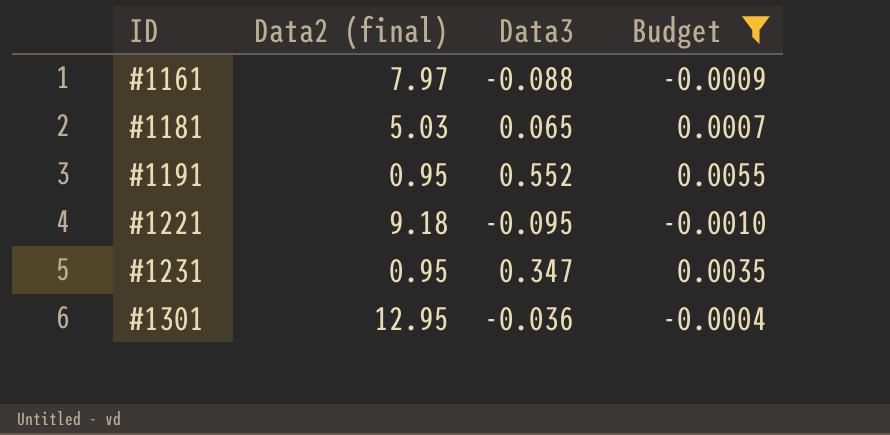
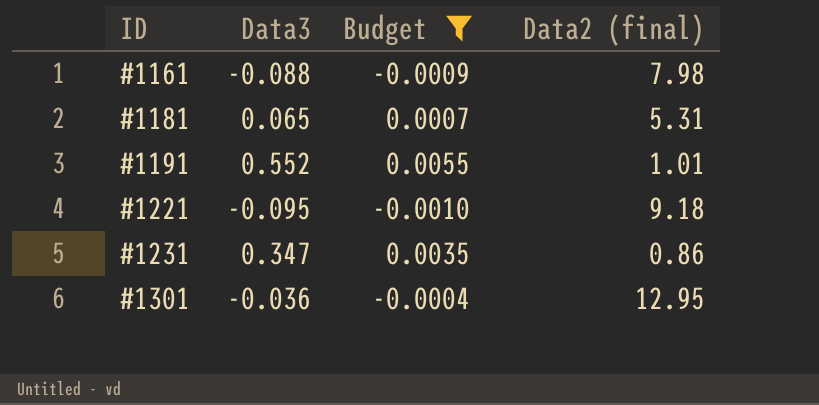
column Data2 (final) | position: 2 -> 4
#1161 | Data2 (final): 7.97 -> 7.98
#1181 | Data2 (final): 5.03 -> 5.31
#1191 | Data2 (final): 0.95 -> 1.01
#1231 | Data2 (final): 0.95 -> 0.86

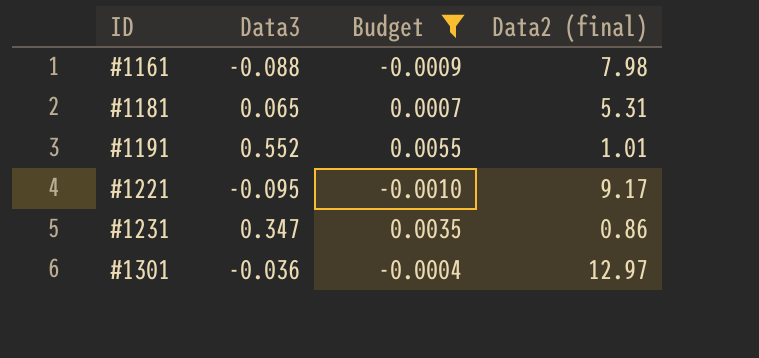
#1221 | Data2 (final): 9.18 -> 9.17
#1301 | Data2 (final): 12.95 -> 12.97

